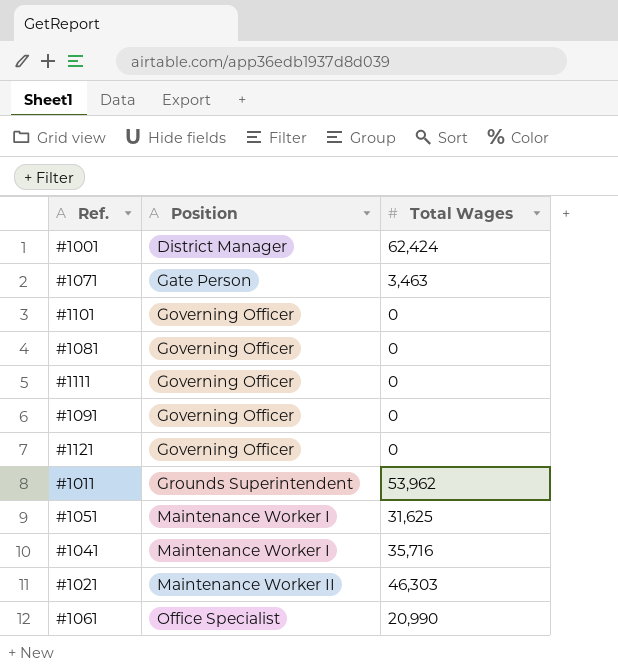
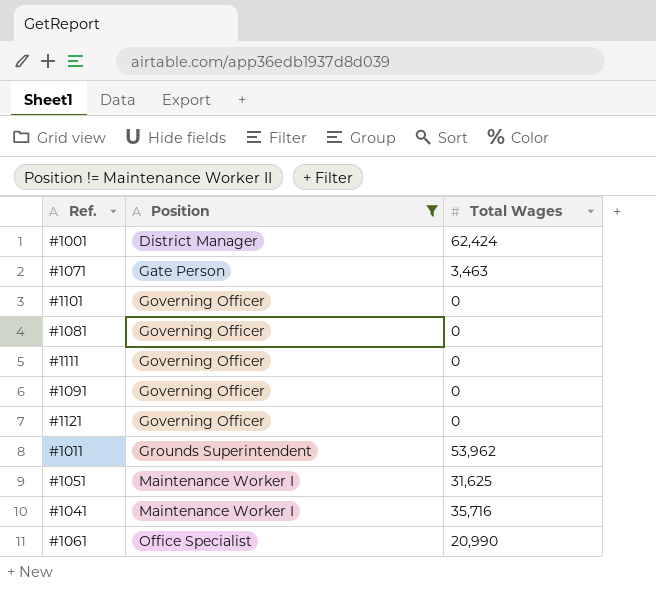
filter: none -> Position != Maintenance Worker II

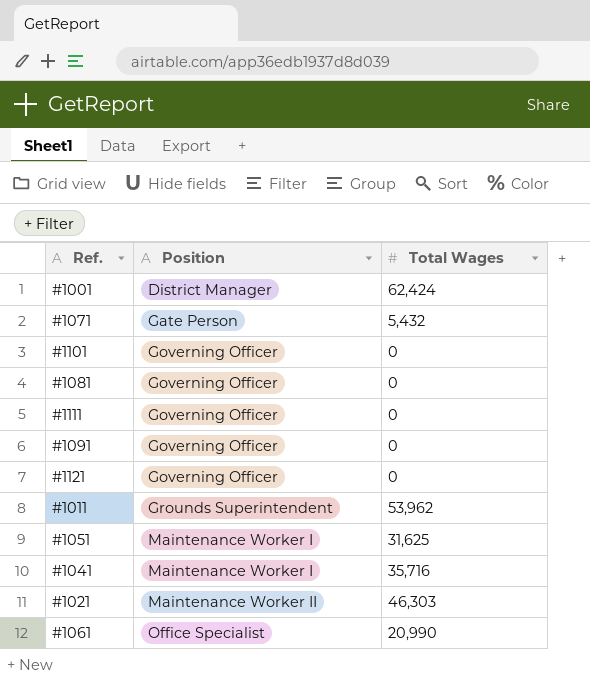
filter: Position != Maintenance Worker II -> none
#1071 | Total Wages: 3,463 -> 5,432

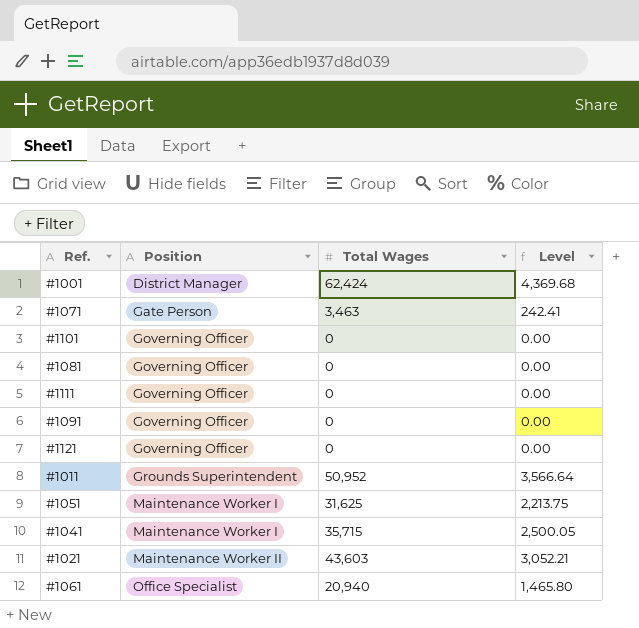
column Level | formula: none -> [Total Wages] * 0.07
#1071 | Total Wages: 5,432 -> 3,463
#1011 | Total Wages: 53,962 -> 50,952
#1041 | Total Wages: 35,716 -> 35,715
#1021 | Total Wages: 46,303 -> 43,603
#1061 | Total Wages: 20,990 -> 20,940

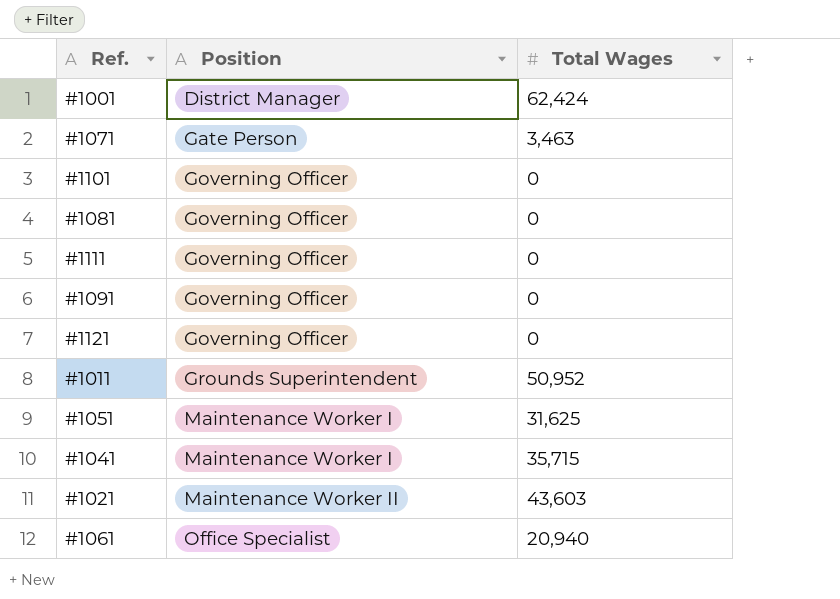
column Level | formula: [Total Wages] * 0.07 -> none

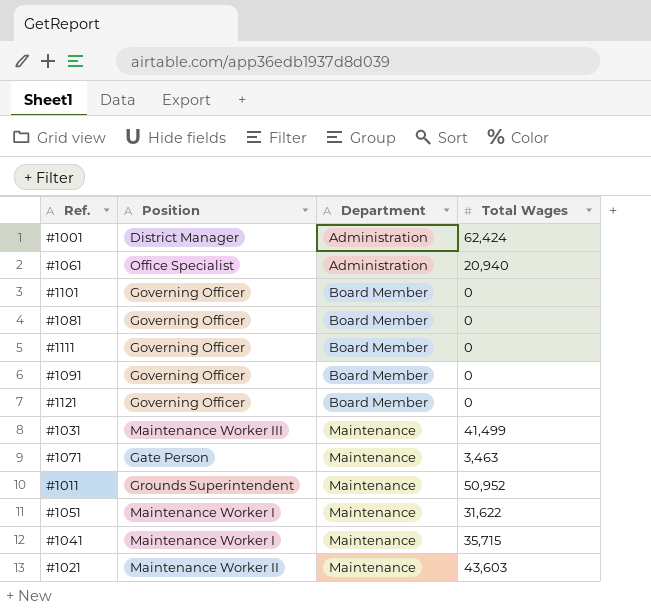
row order: Position ascending -> Department ascending
column Department | position: none -> 3
row #1031: none -> Maintenance Worker III | Maintenance | 41,499
#1051 | Total Wages: 31,625 -> 31,622

